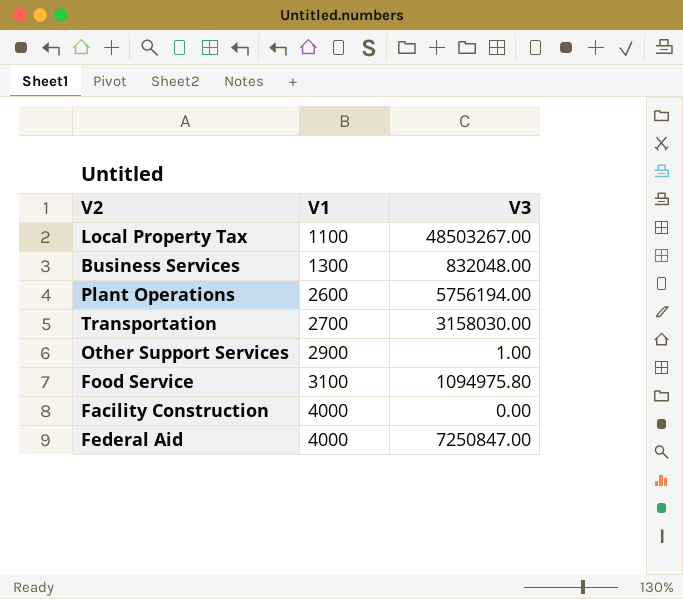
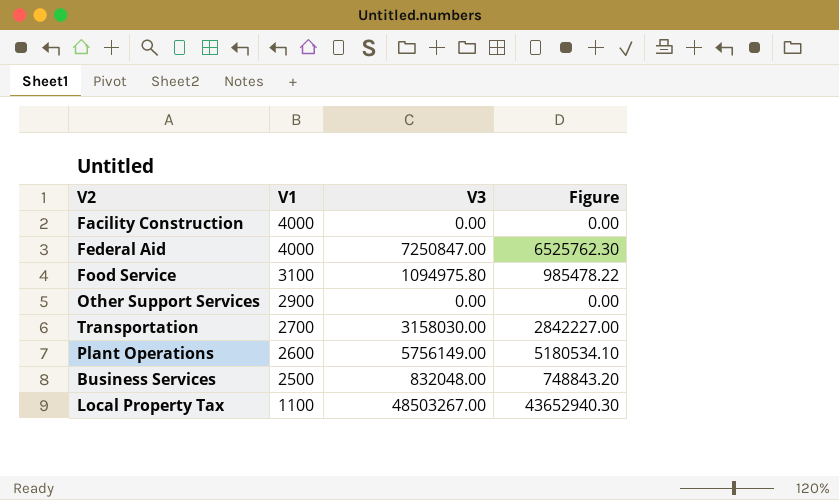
row order: V1 ascending -> V1 descending
column Figure | formula: none -> [V3] * 0.9
Other Support Services | V3: 1.00 -> 0.00
Plant Operations | V3: 5756194.00 -> 5756149.00
Business Services | V1: 1300 -> 2500

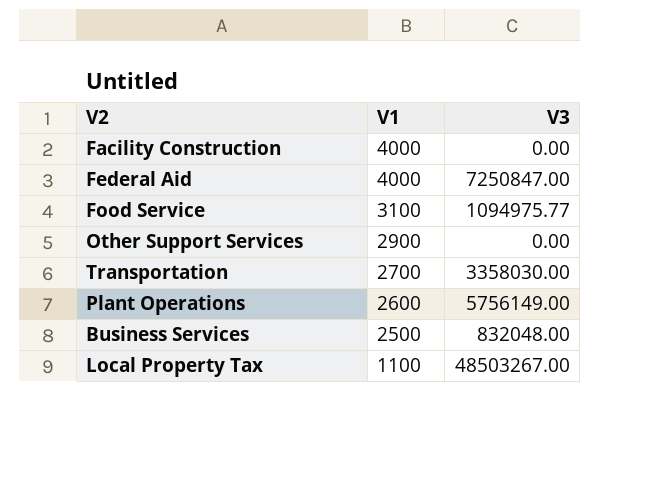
column Figure | formula: [V3] * 0.9 -> none
Food Service | V3: 1094975.80 -> 1094975.77
Transportation | V3: 3158030.00 -> 3358030.00

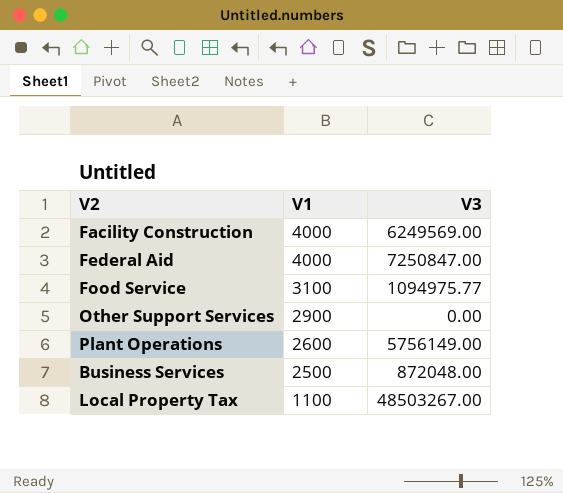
row Transportation: 2700 | 3358030.00 -> none
Facility Construction | V3: 0.00 -> 6249569.00
Business Services | V3: 832048.00 -> 872048.00

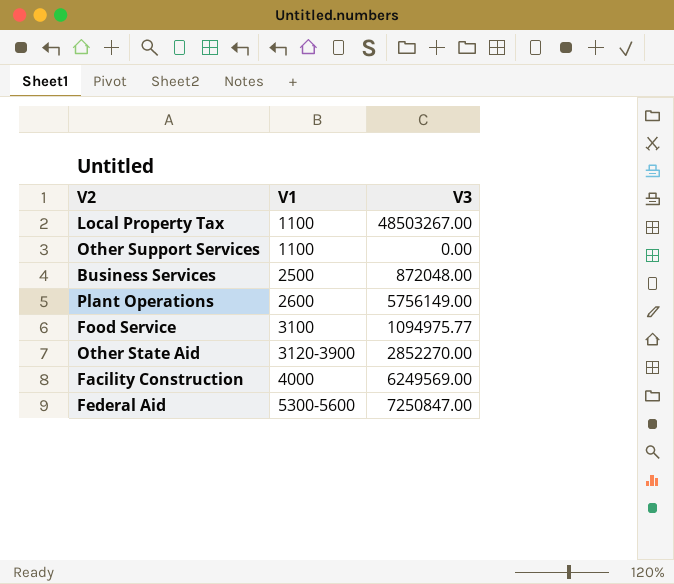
row order: V1 descending -> V1 ascending
Other Support Services | V1: 2900 -> 1100
row Other State Aid: none -> 3120-3900 | 2852270.00
Federal Aid | V1: 4000 -> 5300-5600

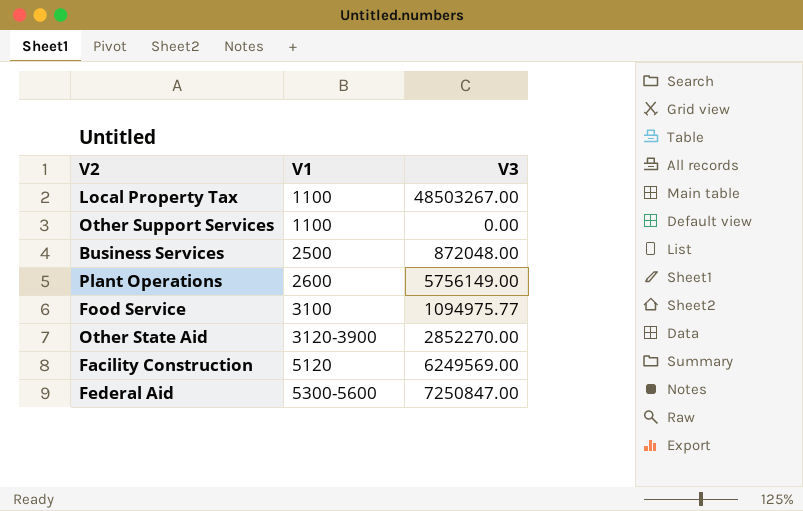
Facility Construction | V1: 4000 -> 5120

